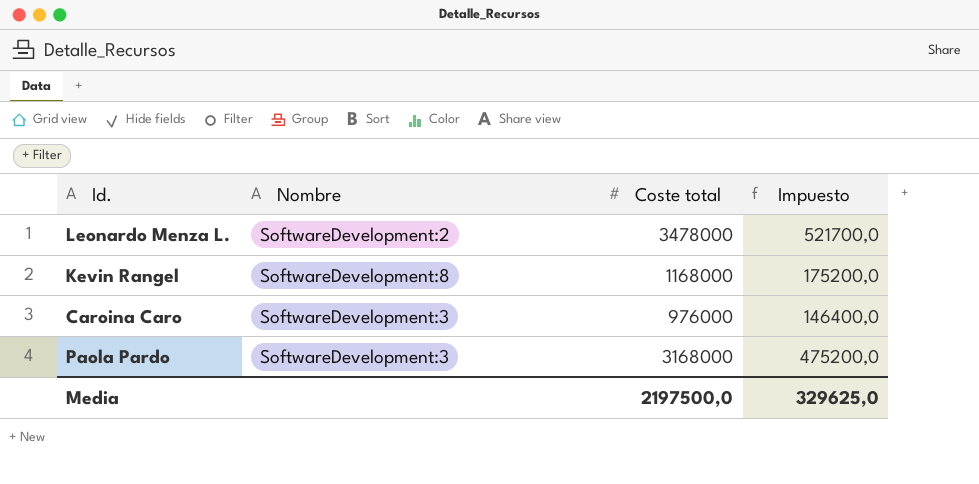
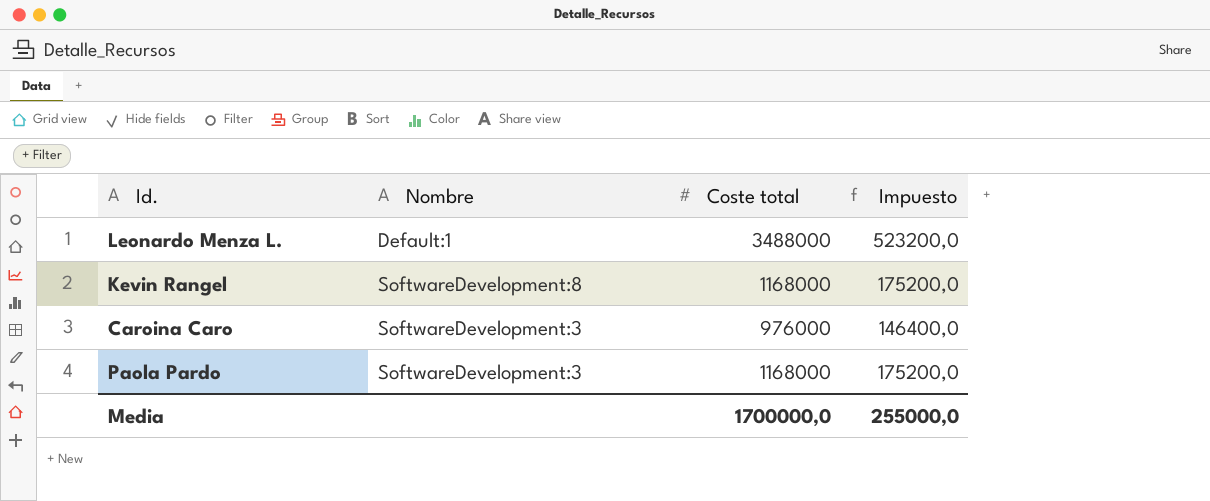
Leonardo Menza L. | Nombre: SoftwareDevelopment:2 -> Default:1
Leonardo Menza L. | Coste total: 3478000 -> 3488000
Leonardo Menza L. | Impuesto: 521700,0 -> 523200,0
Paola Pardo | Coste total: 3168000 -> 1168000
Paola Pardo | Impuesto: 475200,0 -> 175200,0
Media | Coste total: 2197500,0 -> 1700000,0
Media | Impuesto: 329625,0 -> 255000,0

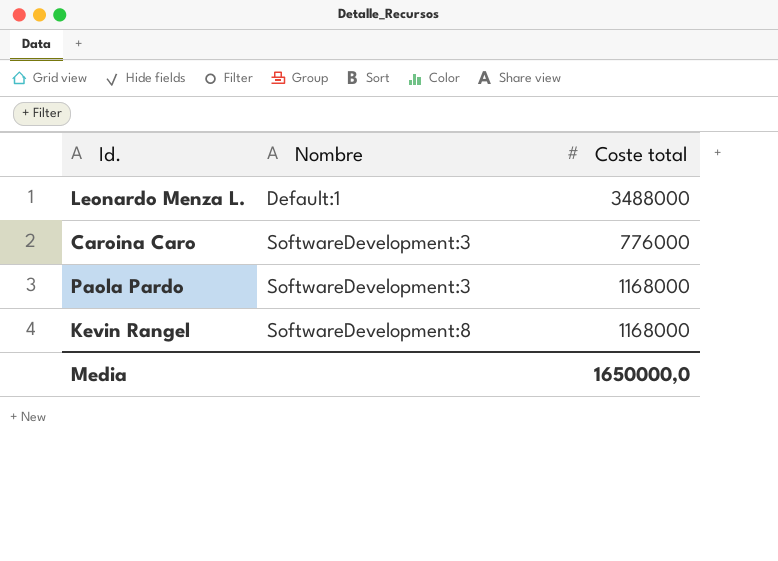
row order: none -> Nombre ascending
column Impuesto | formula: [Coste total] * 0,15 -> none
Caroina Caro | Coste total: 976000 -> 776000
Media | Coste total: 1700000,0 -> 1650000,0

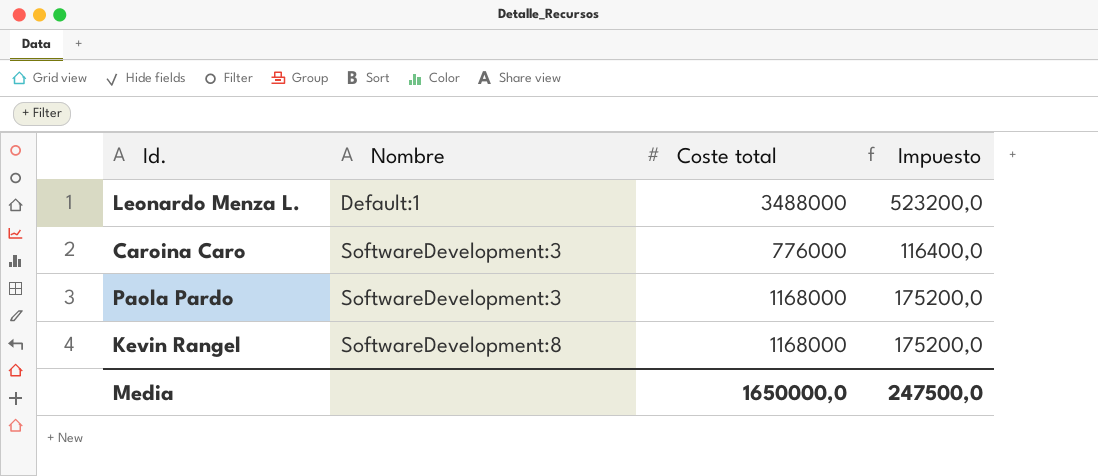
column Impuesto | formula: none -> [Coste total] * 0,15

